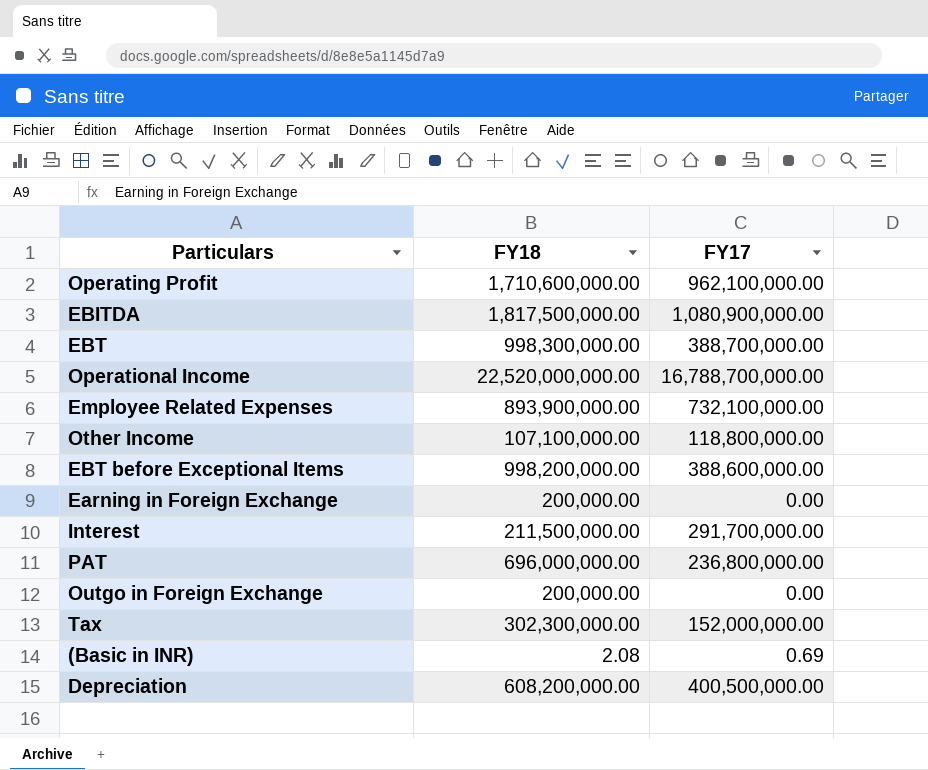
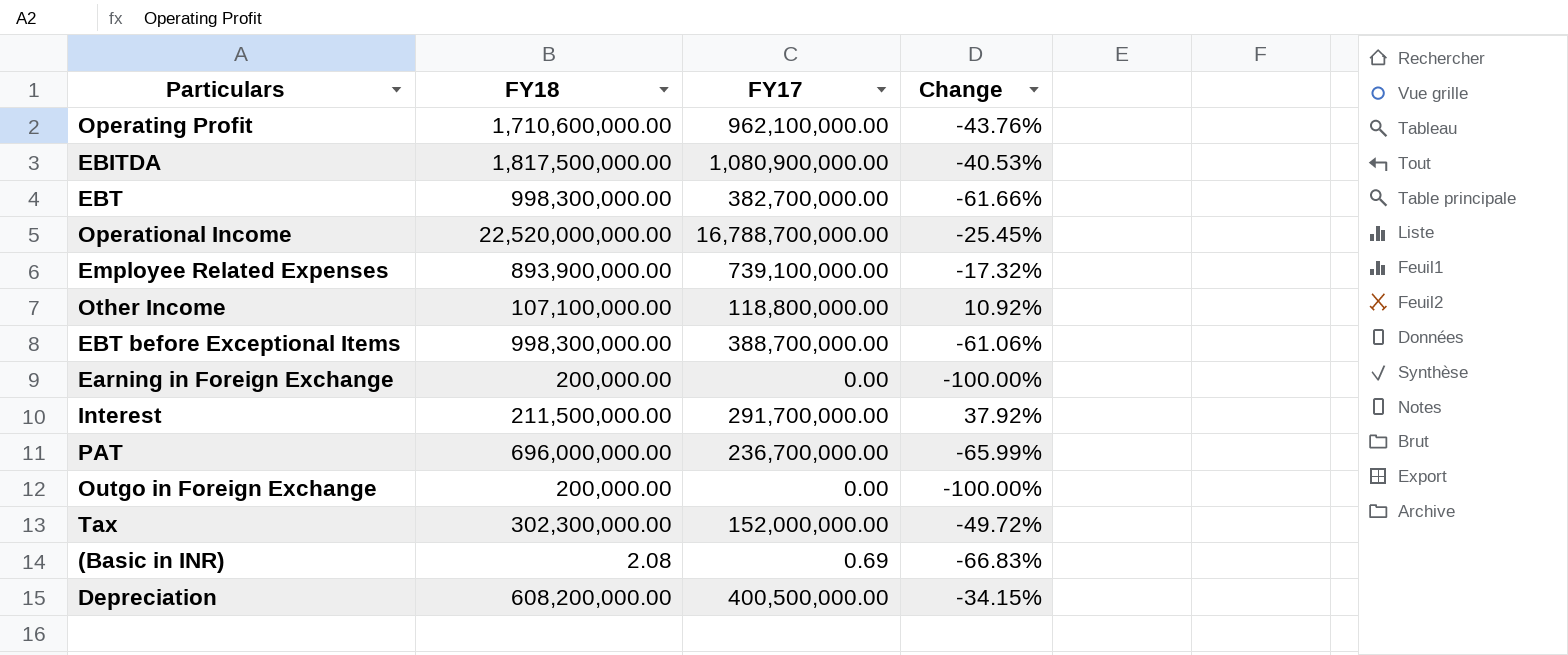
column Change | formula: none -> ([FY17] - [FY18]) / [FY18]
EBT | FY17: 388,700,000.00 -> 382,700,000.00
Employee Related Expenses | FY17: 732,100,000.00 -> 739,100,000.00
EBT before Exceptional Items | FY18: 998,200,000.00 -> 998,300,000.00
EBT before Exceptional Items | FY17: 388,600,000.00 -> 388,700,000.00
PAT | FY17: 236,800,000.00 -> 236,700,000.00

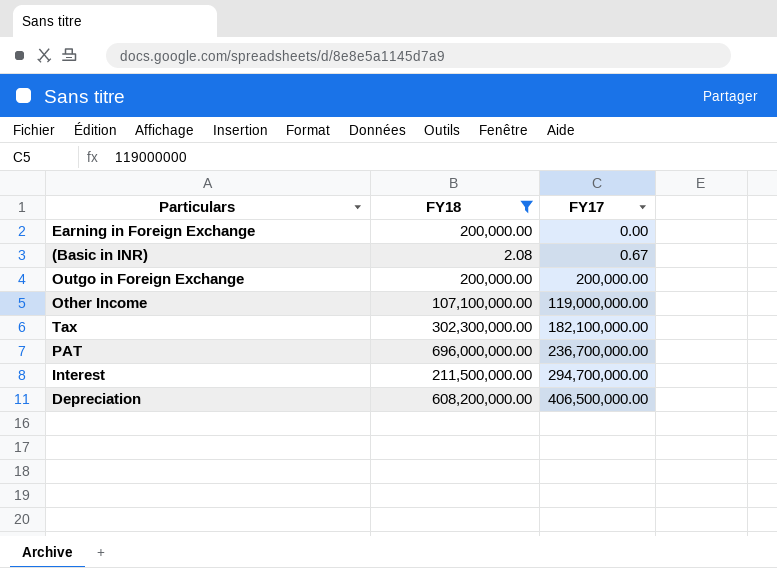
filter: none -> FY18 <= 696,000,000.00
row order: none -> FY17 ascending
column Change | formula: ([FY17] - [FY18]) / [FY18] -> none
(Basic in INR) | FY17: 0.69 -> 0.67
Outgo in Foreign Exchange | FY17: 0.00 -> 200,000.00
Other Income | FY17: 118,800,000.00 -> 119,000,000.00
Tax | FY17: 152,000,000.00 -> 182,100,000.00
Interest | FY17: 291,700,000.00 -> 294,700,000.00
Depreciation | FY17: 400,500,000.00 -> 406,500,000.00

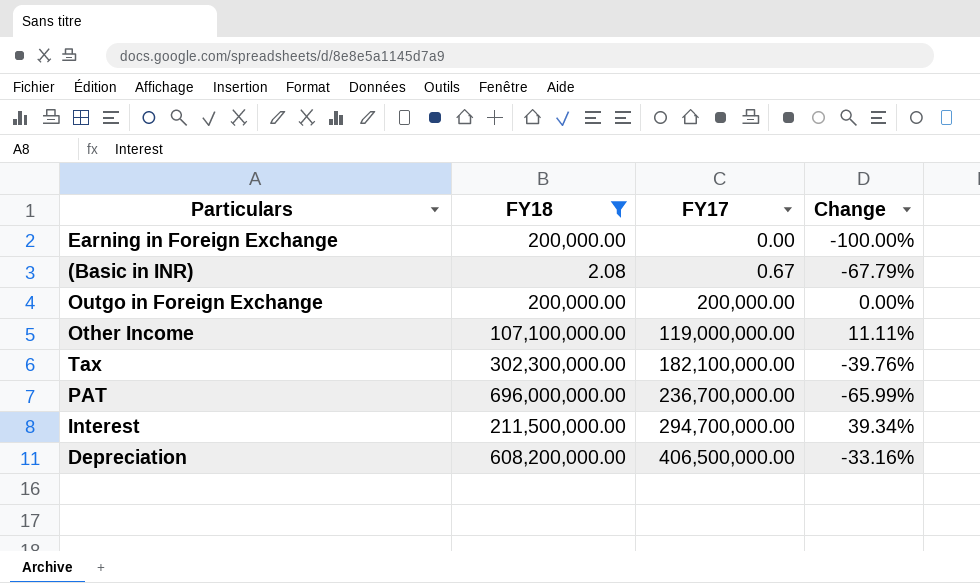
column Change | formula: none -> ([FY17] - [FY18]) / [FY18]

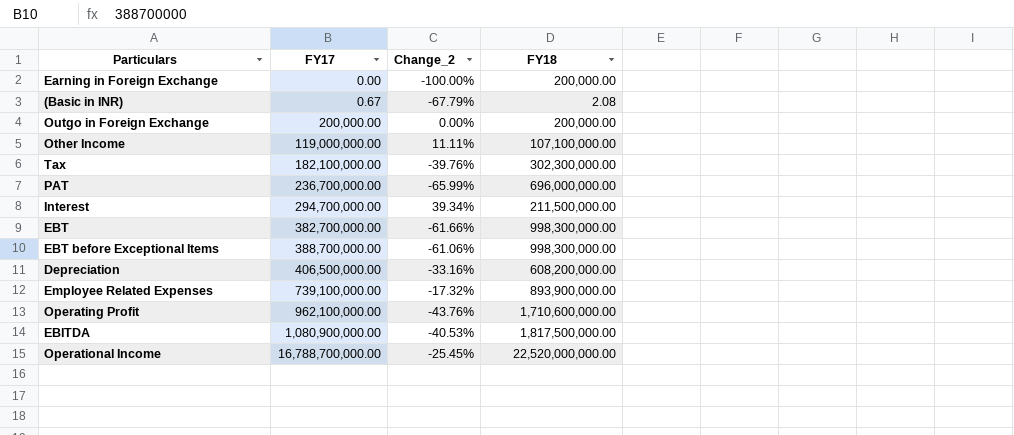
filter: FY18 <= 696,000,000.00 -> none
column name: Change -> Change_2
column FY18 | position: 2 -> 4

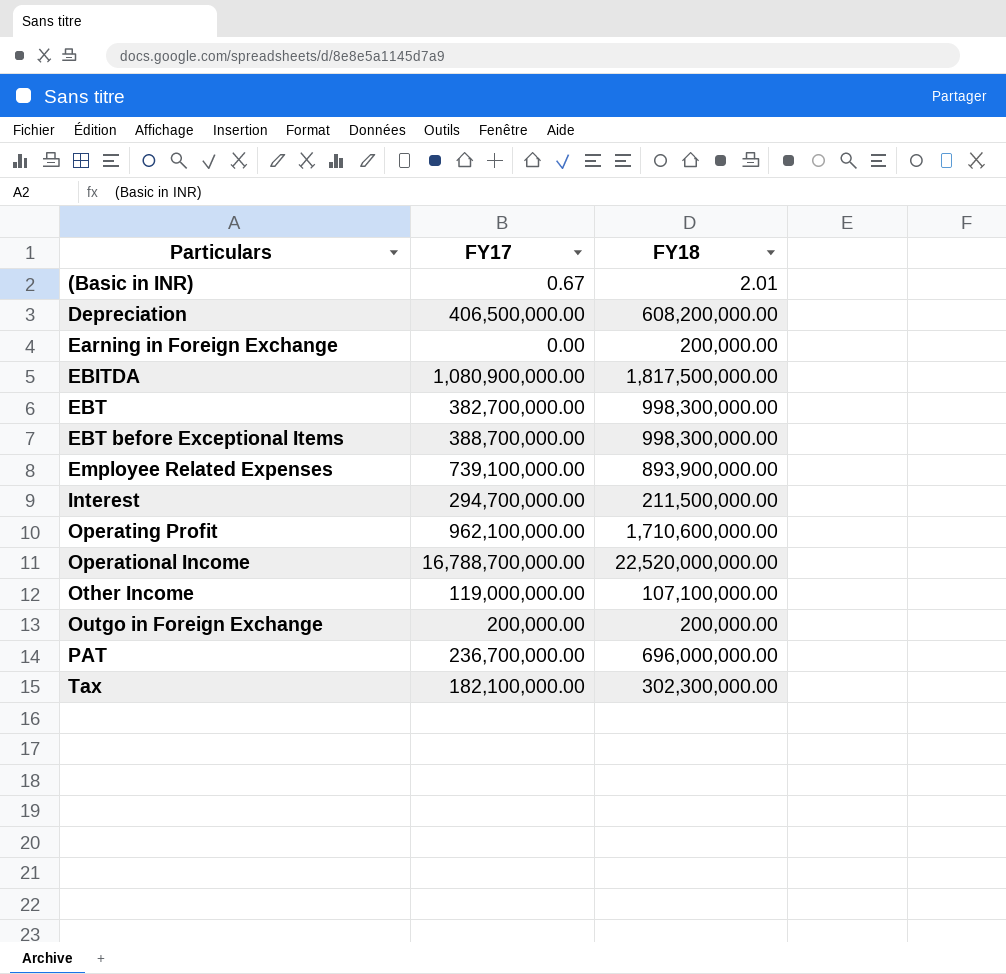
row order: FY17 ascending -> Particulars ascending
column Change_2 | formula: ([FY17] - [FY18]) / [FY18] -> none
(Basic in INR) | FY18: 2.08 -> 2.01

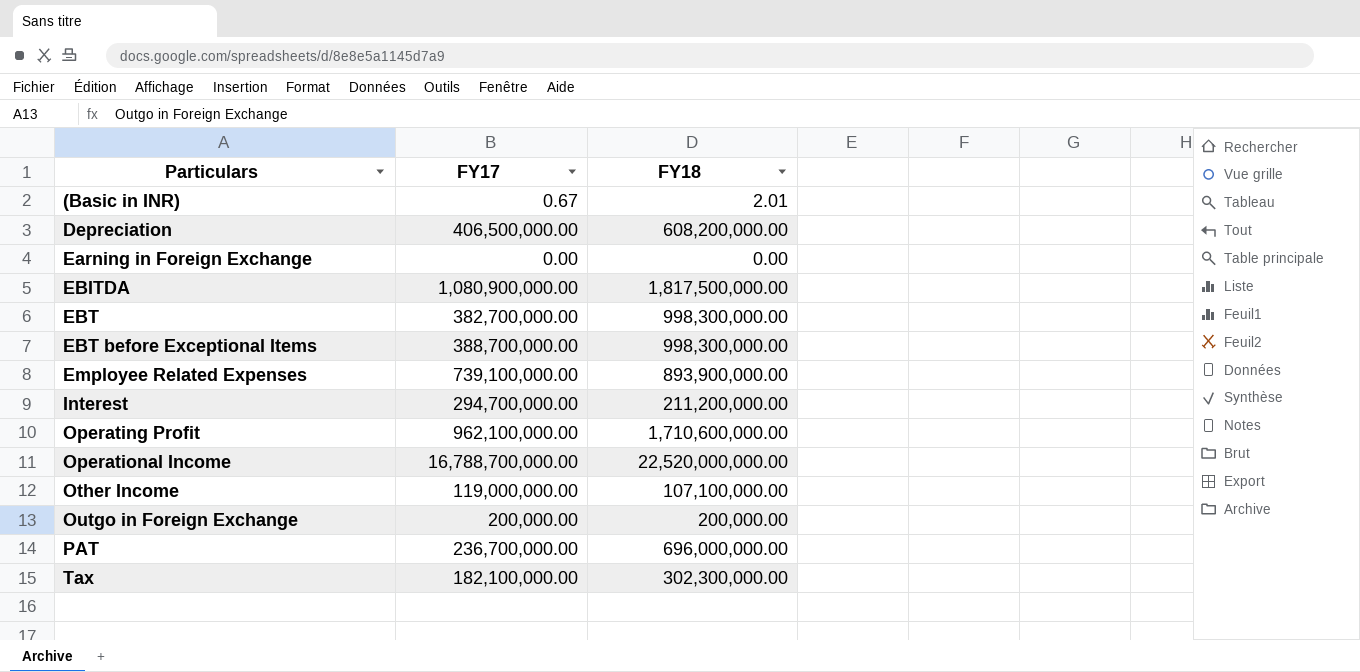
Earning in Foreign Exchange | FY18: 200,000.00 -> 0.00
Interest | FY18: 211,500,000.00 -> 211,200,000.00

